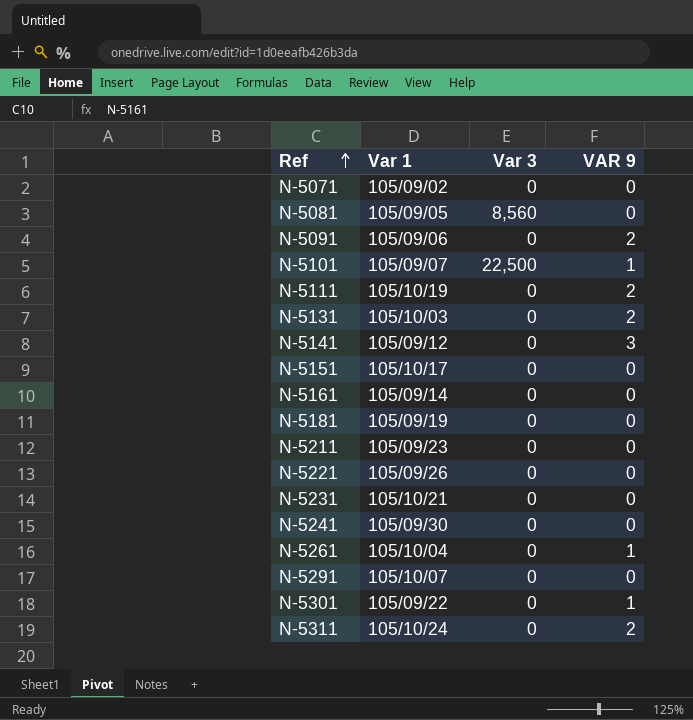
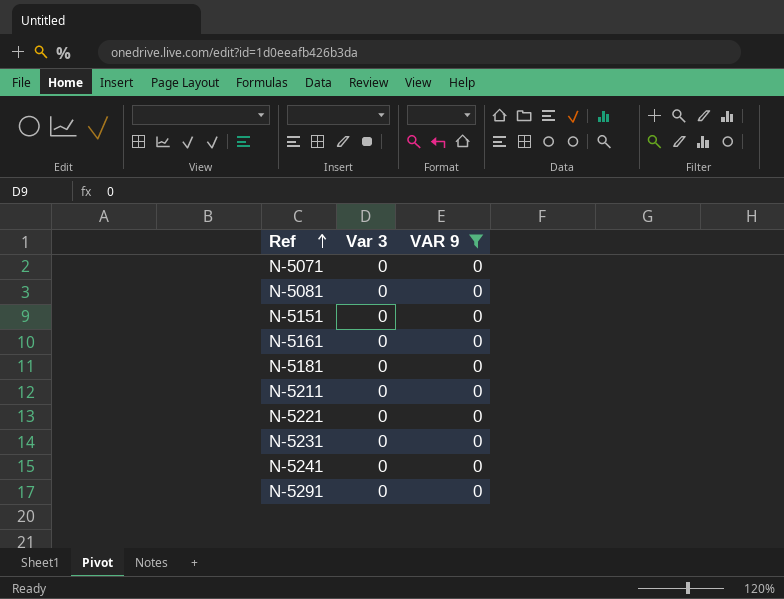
filter: none -> VAR 9 = 0
column Var 1 | position: 2 -> none
N-5081 | Var 3: 8,560 -> 0

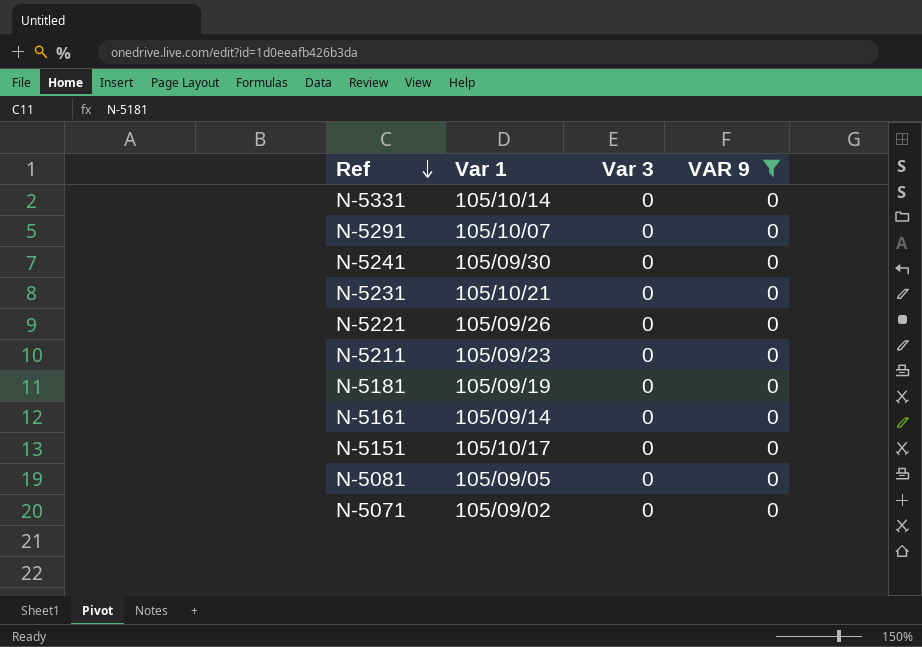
row order: Ref ascending -> Ref descending
column Var 1 | position: none -> 2
row N-5331: none -> 105/10/14 | 0 | 0

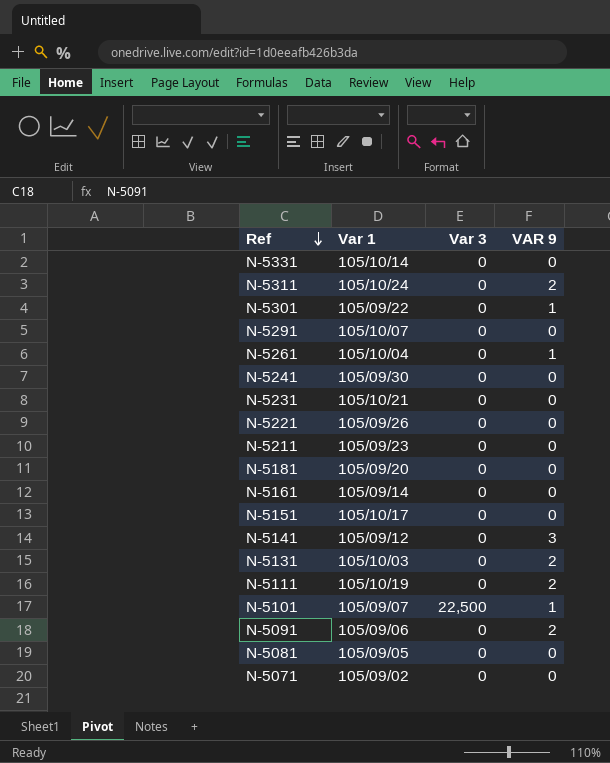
filter: VAR 9 = 0 -> none
N-5181 | Var 1: 105/09/19 -> 105/09/20

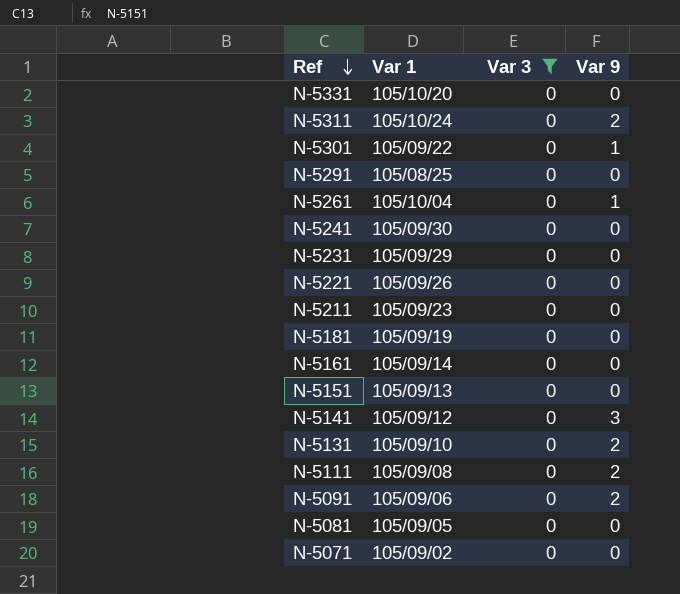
filter: none -> Var 3 = 0
column name: VAR 9 -> Var 9
N-5331 | Var 1: 105/10/14 -> 105/10/20
N-5291 | Var 1: 105/10/07 -> 105/08/25
N-5231 | Var 1: 105/10/21 -> 105/09/29
N-5181 | Var 1: 105/09/20 -> 105/09/19
N-5151 | Var 1: 105/10/17 -> 105/09/13
N-5131 | Var 1: 105/10/03 -> 105/09/10
N-5111 | Var 1: 105/10/19 -> 105/09/08

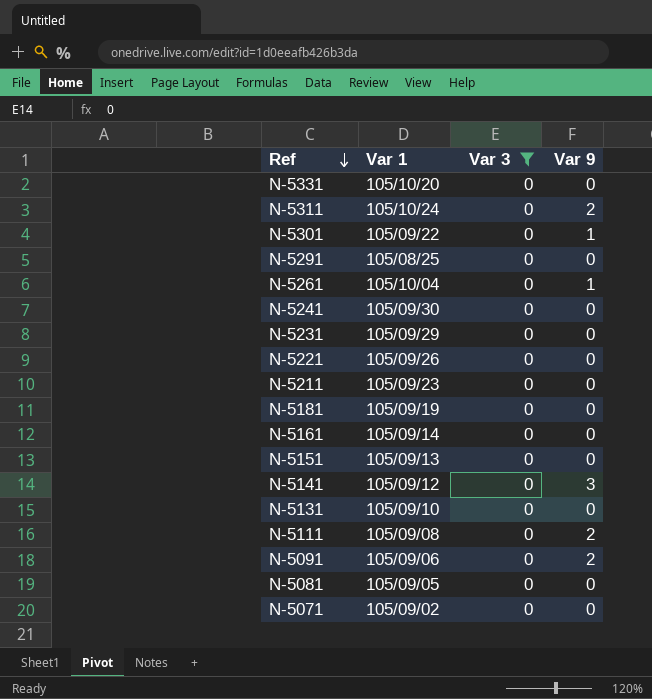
N-5131 | Var 9: 2 -> 0

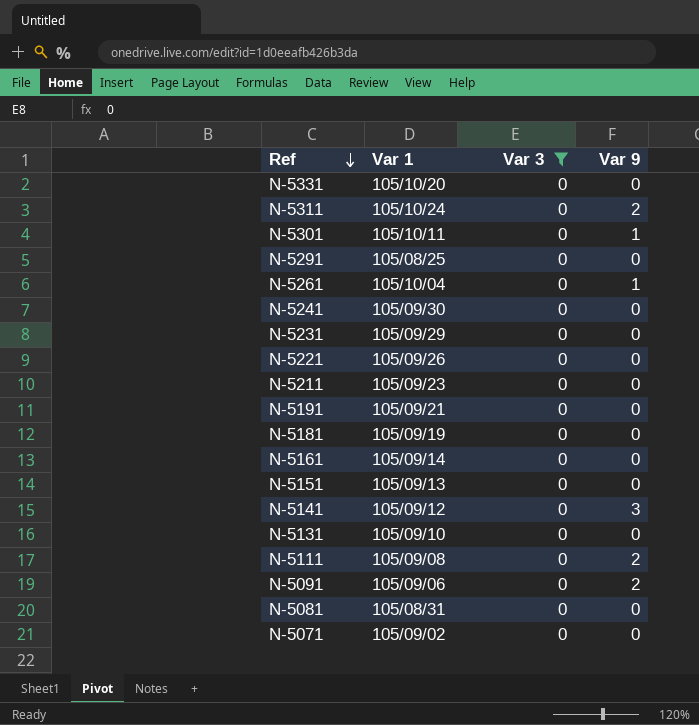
N-5301 | Var 1: 105/09/22 -> 105/10/11
row N-5191: none -> 105/09/21 | 0 | 0
N-5081 | Var 1: 105/09/05 -> 105/08/31

